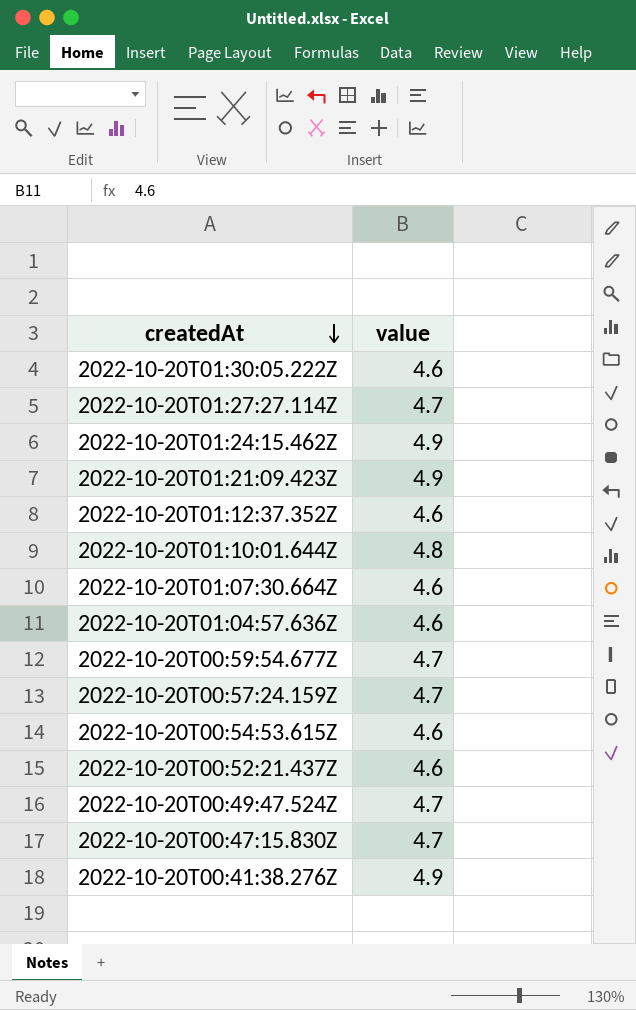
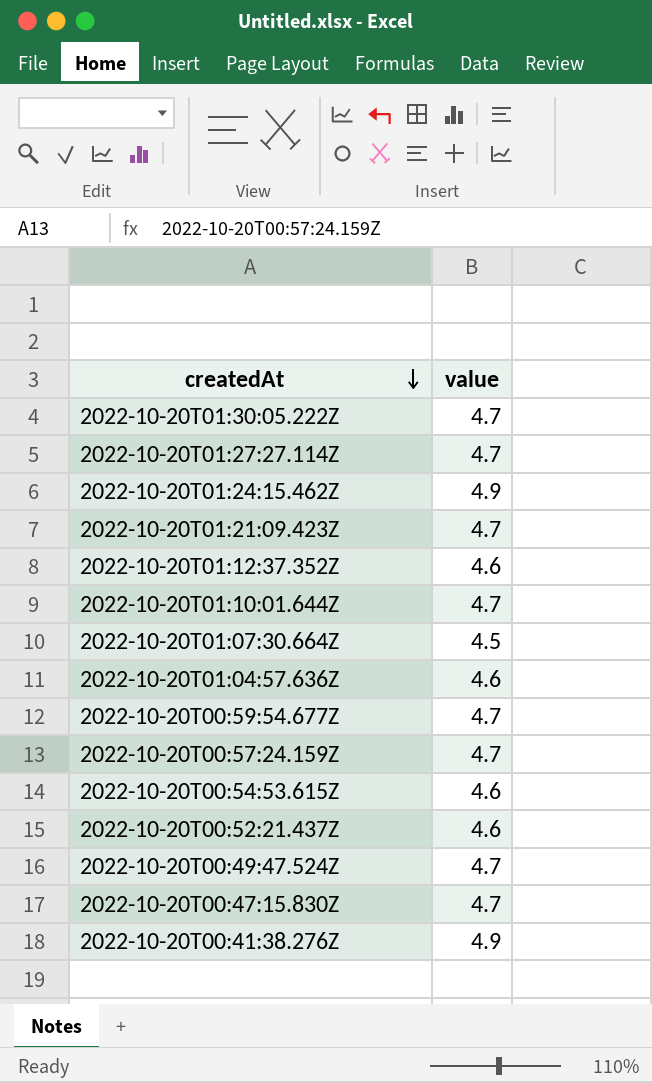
2022-10-20T01:30:05.222Z | value: 4.6 -> 4.7
2022-10-20T01:21:09.423Z | value: 4.9 -> 4.7
2022-10-20T01:10:01.644Z | value: 4.8 -> 4.7
2022-10-20T01:07:30.664Z | value: 4.6 -> 4.5

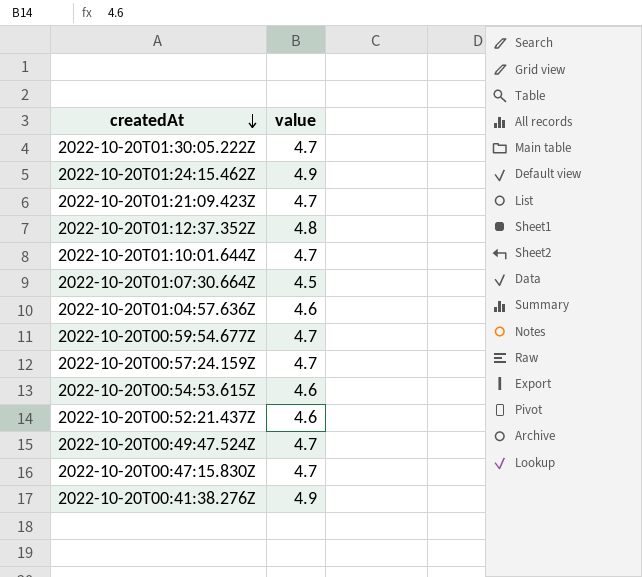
row 2022-10-20T01:27:27.114Z: 4.7 -> none
2022-10-20T01:12:37.352Z | value: 4.6 -> 4.8

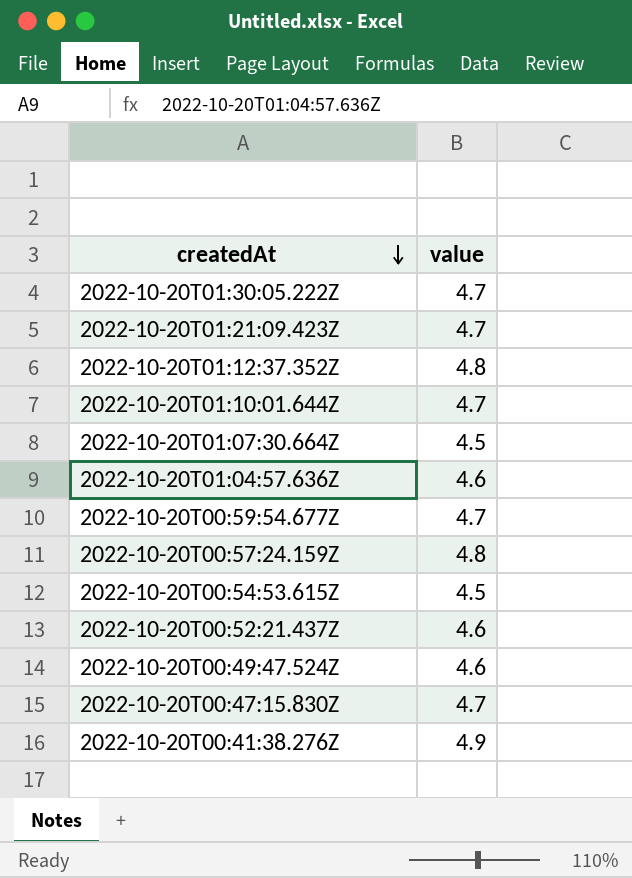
row 2022-10-20T01:24:15.462Z: 4.9 -> none
2022-10-20T00:57:24.159Z | value: 4.7 -> 4.8
2022-10-20T00:54:53.615Z | value: 4.6 -> 4.5
2022-10-20T00:49:47.524Z | value: 4.7 -> 4.6

